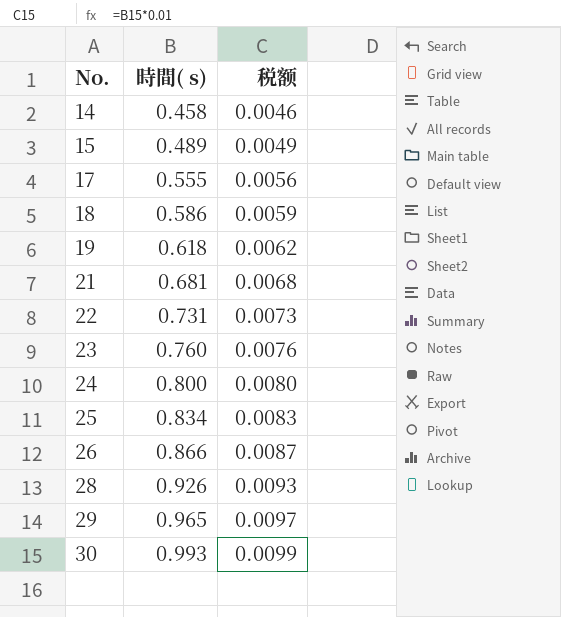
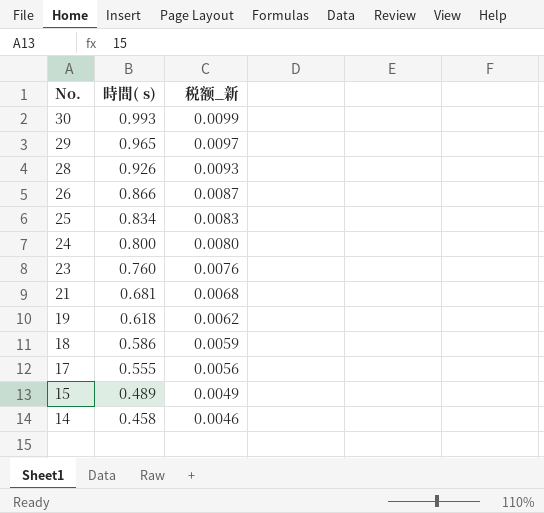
row order: No. ascending -> No. descending
column name: 税额 -> 税额_新
row 22: 0.731 | 0.0073 -> none

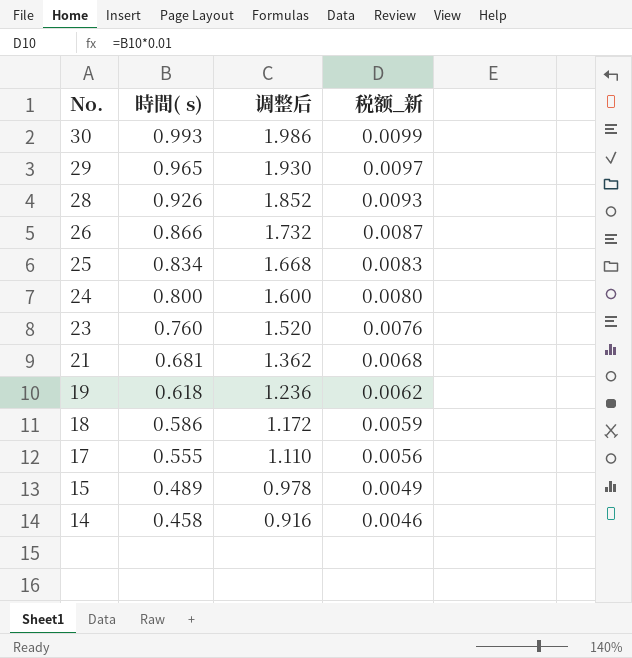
column 调整后 | formula: none -> [時間( s)] * 2

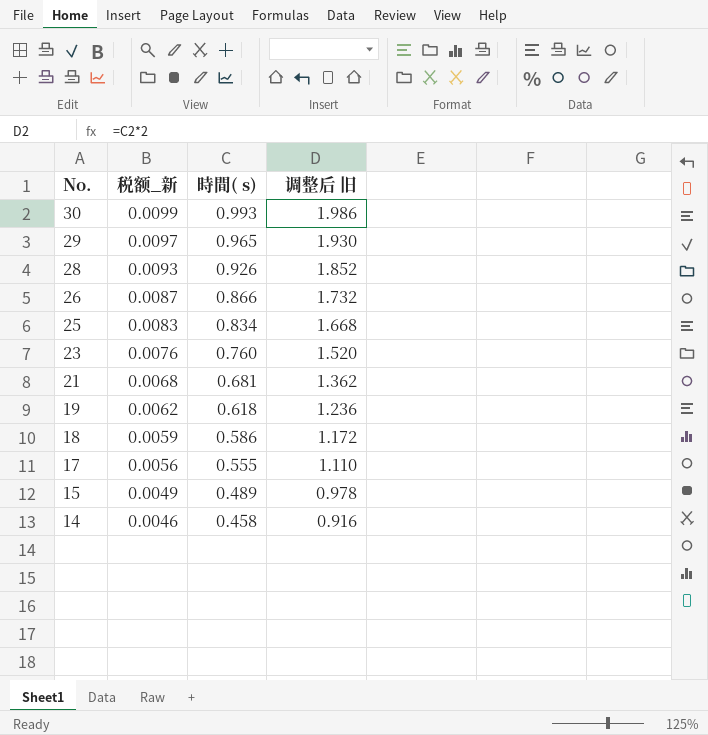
column 税额_新 | position: 4 -> 2
column name: 调整后 -> 调整后 旧
row 24: 0.800 | 1.600 | 0.0080 -> none

